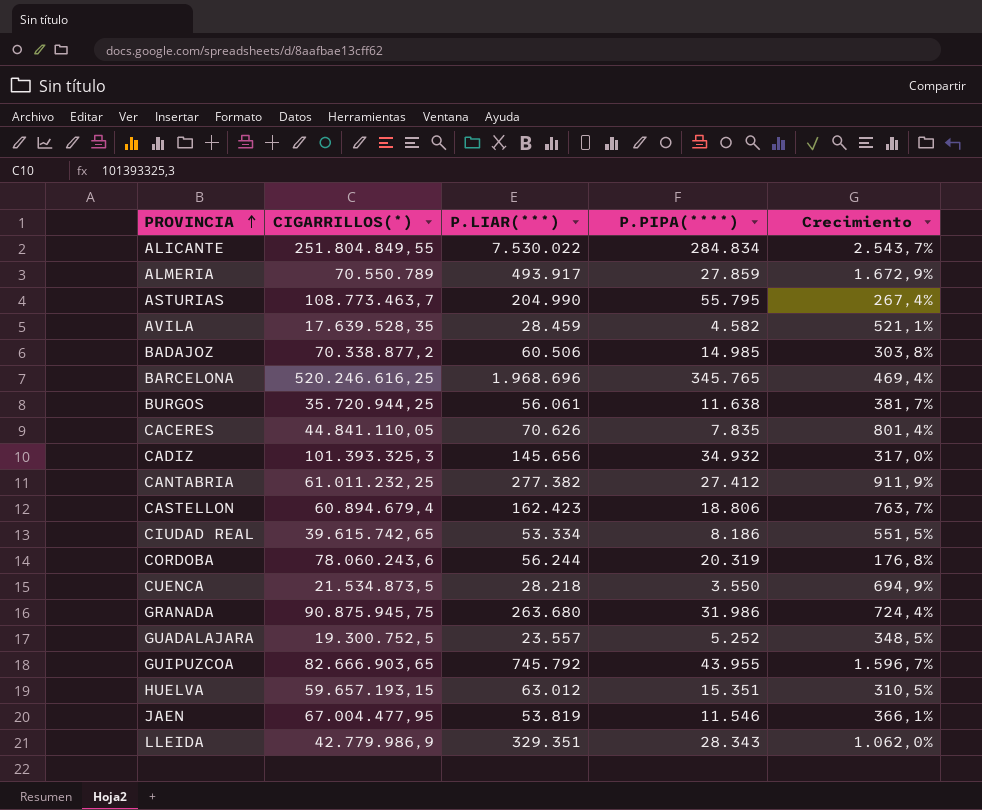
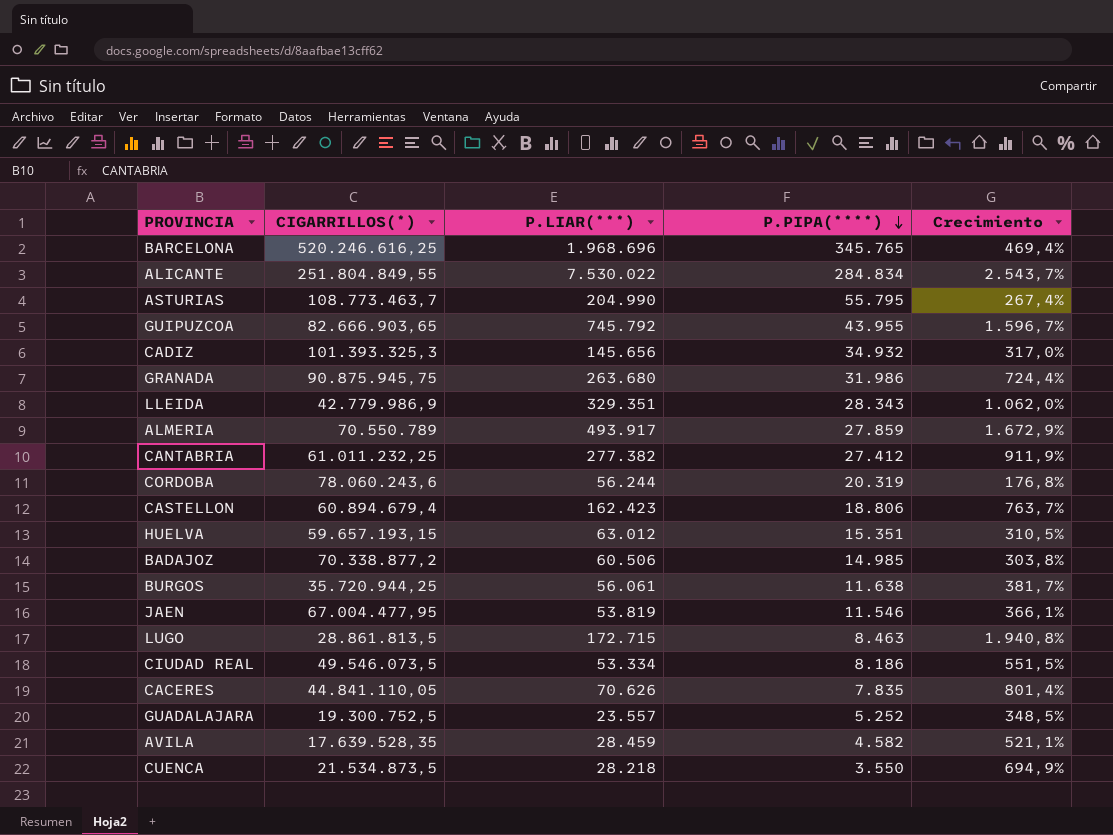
row order: PROVINCIA ascending -> P.PIPA(****) descending
row LUGO: none -> 28.861.813,5 | 172.715 | 8.463 | 1.940,8%
CIUDAD REAL | CIGARRILLOS(*): 39.615.742,65 -> 49.546.073,5

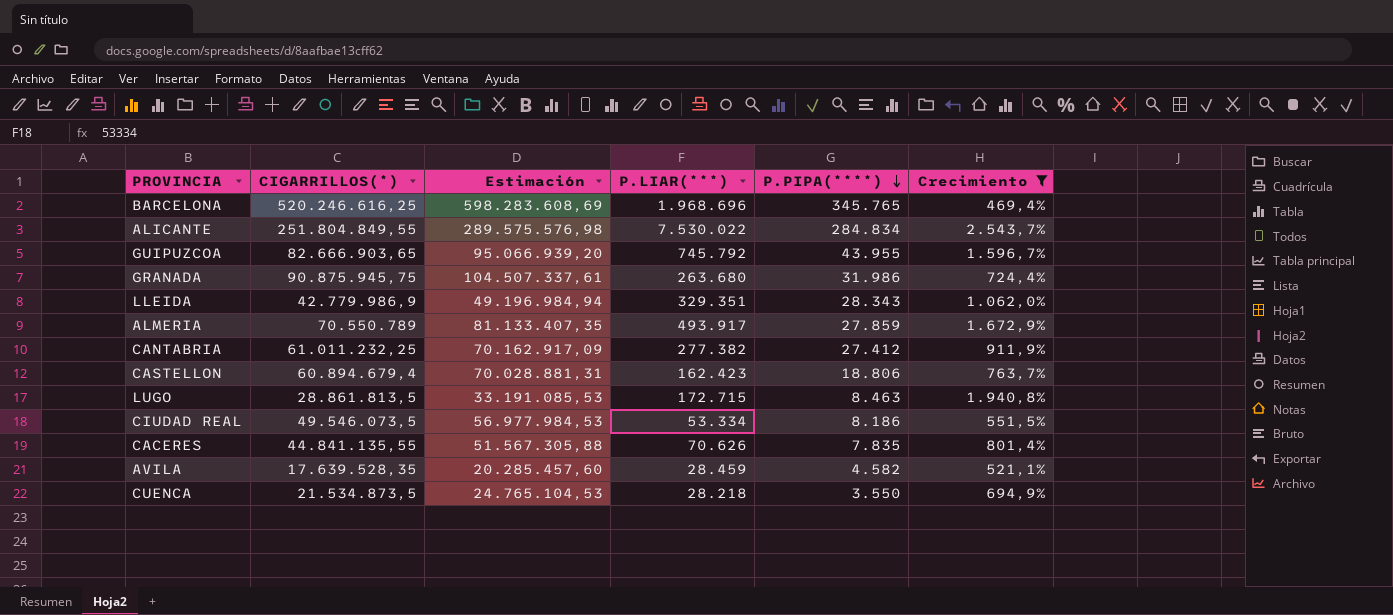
filter: none -> Crecimiento >= 469,4%
column Estimación | formula: none -> [CIGARRILLOS(*)] * 1,15
CACERES | CIGARRILLOS(*): 44.841.110,05 -> 44.841.135,55

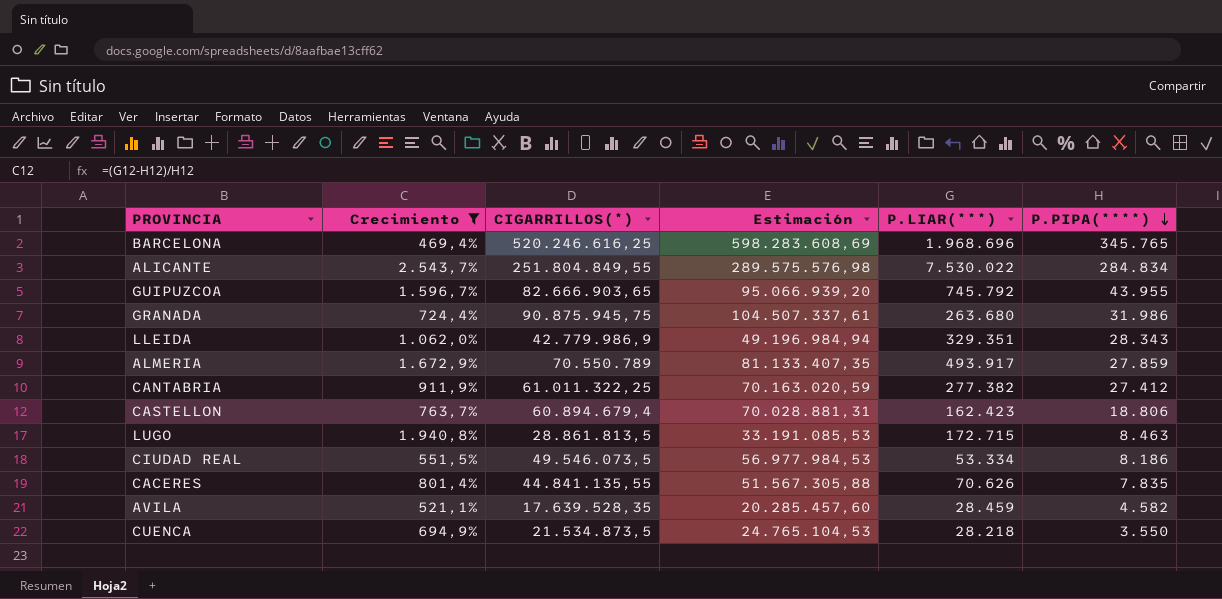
column Crecimiento | position: 6 -> 2
CANTABRIA | CIGARRILLOS(*): 61.011.232,25 -> 61.011.322,25
CANTABRIA | Estimación: 70.162.917,09 -> 70.163.020,59

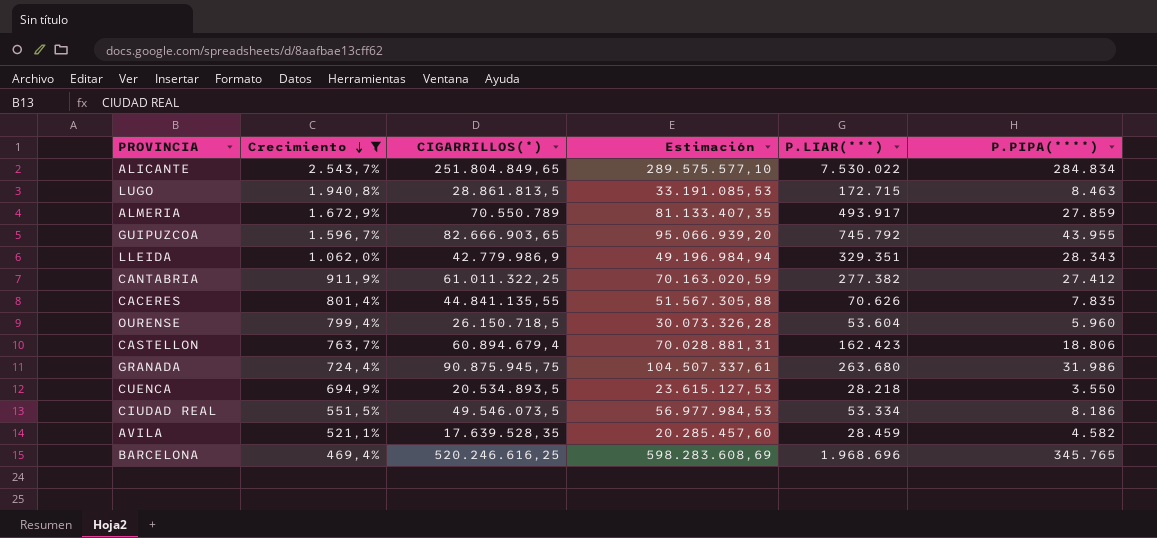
row order: P.PIPA(****) descending -> Crecimiento descending
ALICANTE | CIGARRILLOS(*): 251.804.849,55 -> 251.804.849,65
ALICANTE | Estimación: 289.575.576,98 -> 289.575.577,10
row OURENSE: none -> 799,4% | 26.150.718,5 | 30.073.326,28 | 53.604 | 5.960
CUENCA | CIGARRILLOS(*): 21.534.873,5 -> 20.534.893,5
CUENCA | Estimación: 24.765.104,53 -> 23.615.127,53

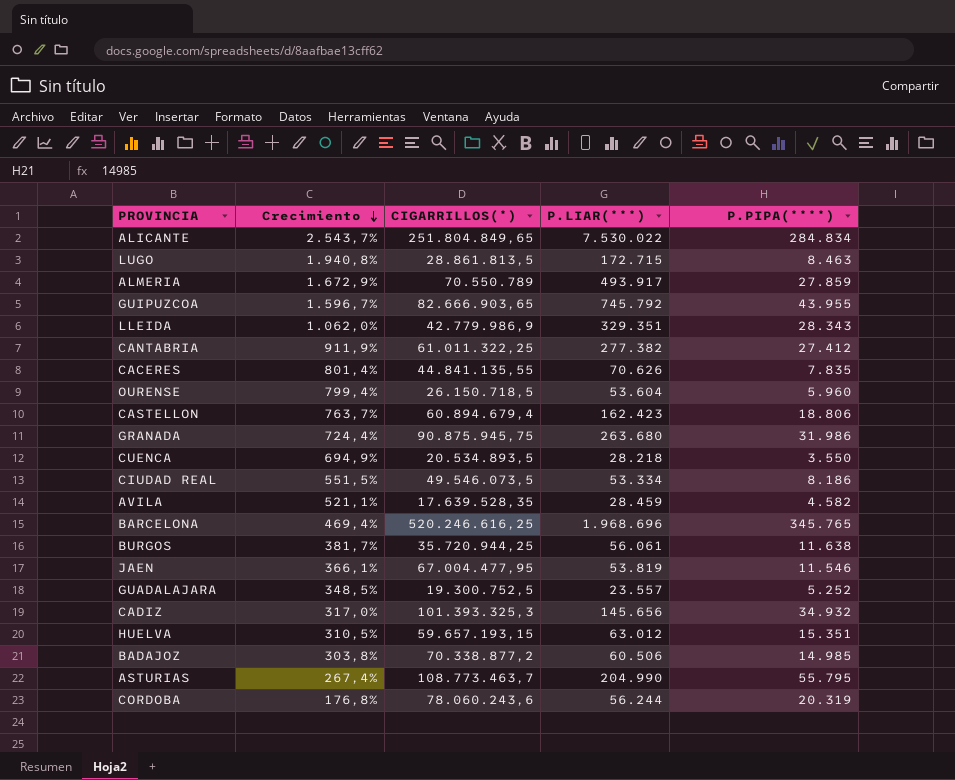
filter: Crecimiento >= 469,4% -> none
column Estimación | formula: [CIGARRILLOS(*)] * 1,15 -> none

